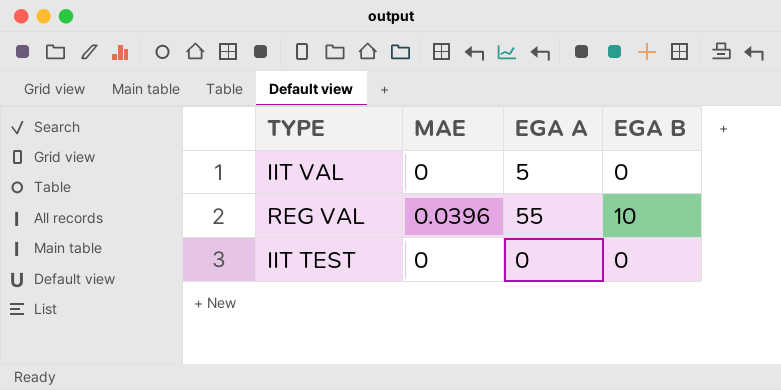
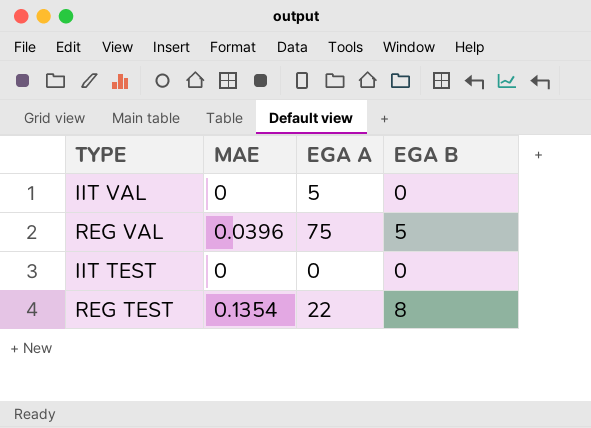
REG VAL | EGA A: 55 -> 75
REG VAL | EGA B: 10 -> 5
row REG TEST: none -> 0.1354 | 22 | 8

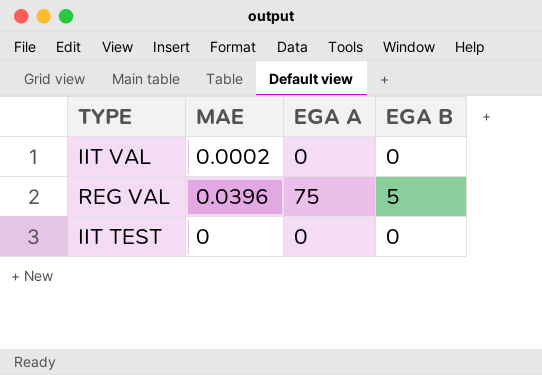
row REG TEST: 0.1354 | 22 | 8 -> none
IIT VAL | MAE: 0 -> 0.0002
IIT VAL | EGA A: 5 -> 0

